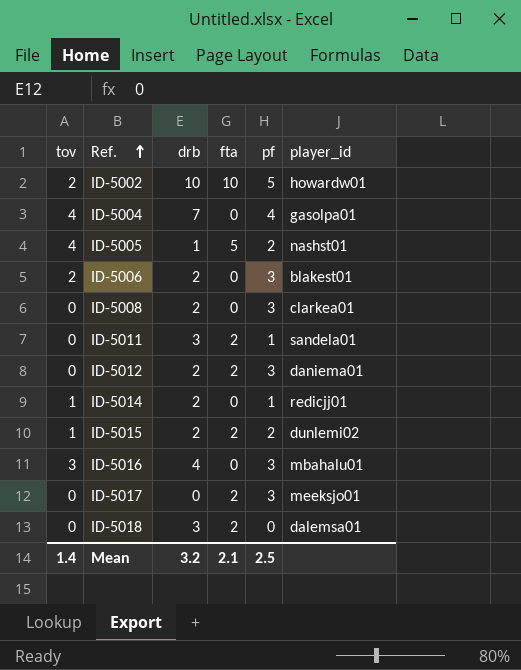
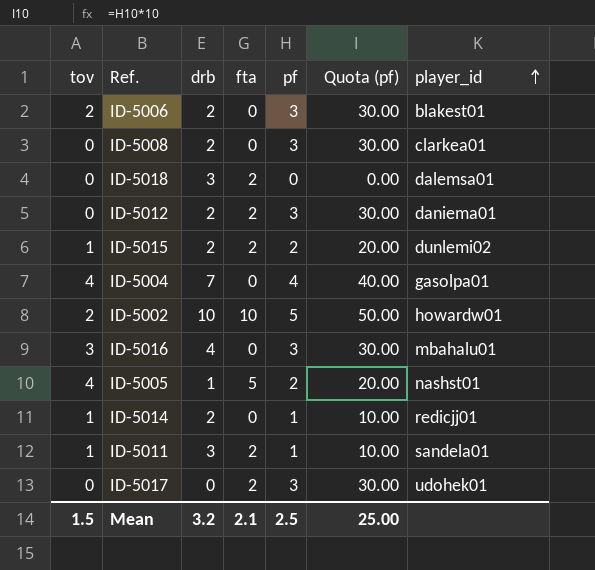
row order: Ref. ascending -> player_id ascending
column Quota (pf) | formula: none -> [pf] * 10
ID-5011 | tov: 0 -> 1
ID-5017 | player_id: meeksjo01 -> udohek01
Mean | tov: 1.4 -> 1.5

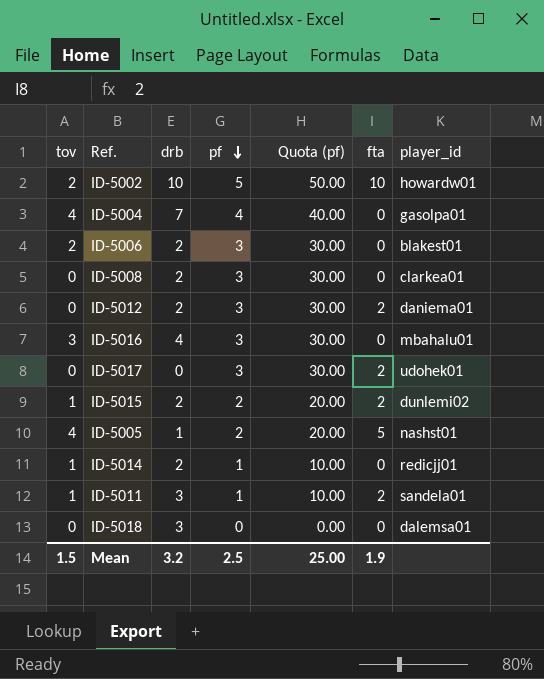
row order: player_id ascending -> pf descending
column fta | position: 4 -> 6
ID-5018 | fta: 2 -> 0
Mean | fta: 2.1 -> 1.9

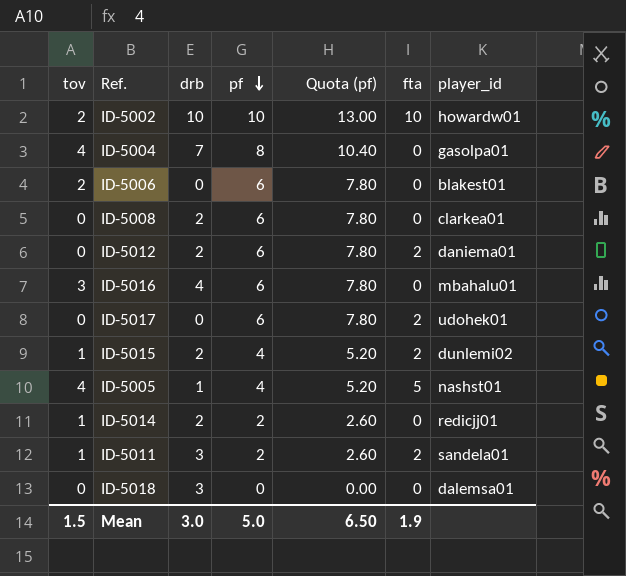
column Quota (pf) | formula: [pf] * 10 -> [pf] * 1.3
ID-5002 | pf: 5 -> 10
ID-5004 | pf: 4 -> 8
ID-5006 | drb: 2 -> 0
ID-5006 | pf: 3 -> 6
ID-5008 | pf: 3 -> 6
ID-5012 | pf: 3 -> 6
ID-5016 | pf: 3 -> 6
ID-5017 | pf: 3 -> 6
ID-5015 | pf: 2 -> 4
ID-5005 | pf: 2 -> 4
ID-5014 | pf: 1 -> 2
ID-5011 | pf: 1 -> 2
Mean | drb: 3.2 -> 3.0
Mean | pf: 2.5 -> 5.0
Mean | Quota (pf): 25.00 -> 6.50

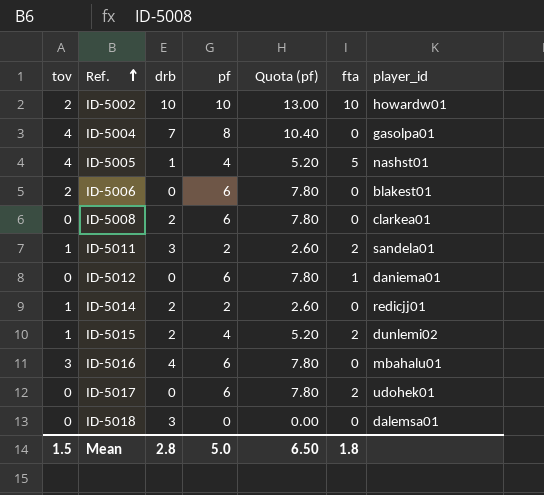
row order: pf descending -> Ref. ascending
ID-5012 | drb: 2 -> 0
ID-5012 | fta: 2 -> 1
Mean | drb: 3.0 -> 2.8
Mean | fta: 1.9 -> 1.8

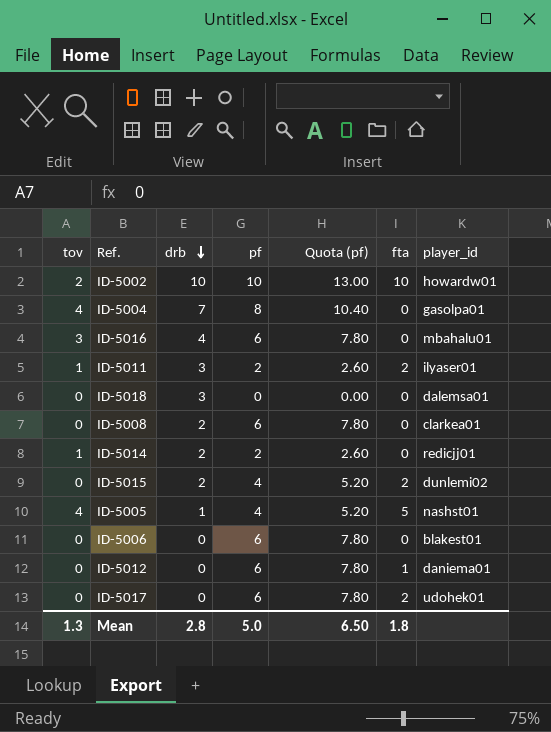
row order: Ref. ascending -> drb descending
ID-5011 | player_id: sandela01 -> ilyaser01
ID-5015 | tov: 1 -> 0
ID-5006 | tov: 2 -> 0
Mean | tov: 1.5 -> 1.3

